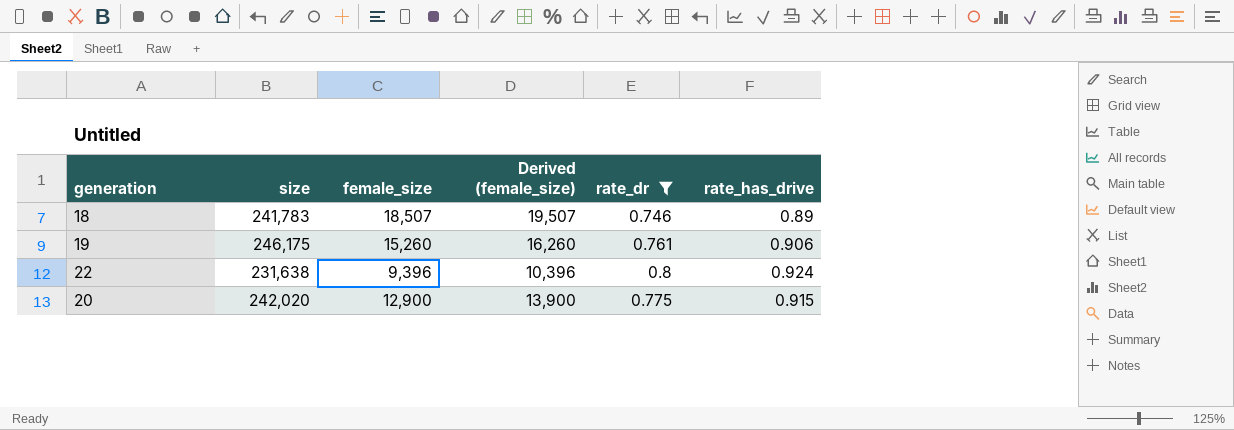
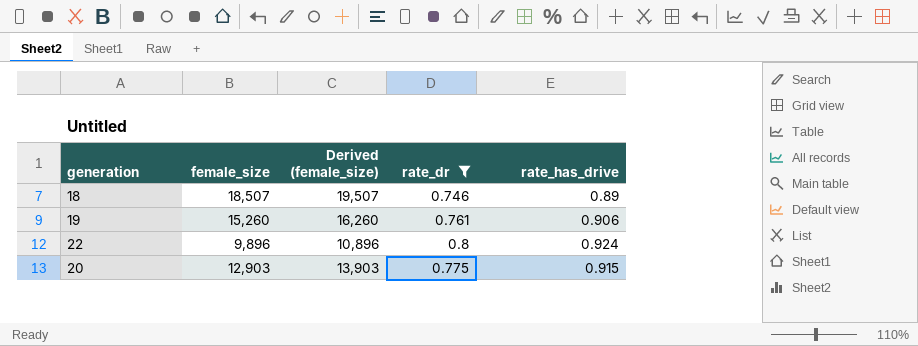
column size | position: 2 -> none
22 | female_size: 9,396 -> 9,896
22 | Derived (female_size): 10,396 -> 10,896
20 | female_size: 12,900 -> 12,903
20 | Derived (female_size): 13,900 -> 13,903

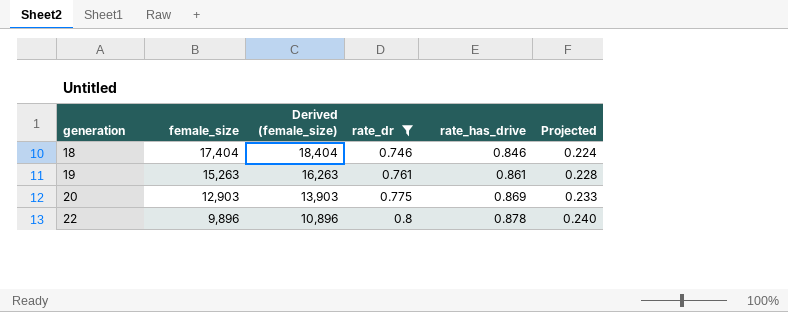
row order: none -> generation ascending
column Projected | formula: none -> [rate_dr] * 0.3
18 | female_size: 18,507 -> 17,404
18 | Derived (female_size): 19,507 -> 18,404
18 | rate_has_drive: 0.89 -> 0.846
19 | female_size: 15,260 -> 15,263
19 | Derived (female_size): 16,260 -> 16,263
19 | rate_has_drive: 0.906 -> 0.861
20 | rate_has_drive: 0.915 -> 0.869
22 | rate_has_drive: 0.924 -> 0.878

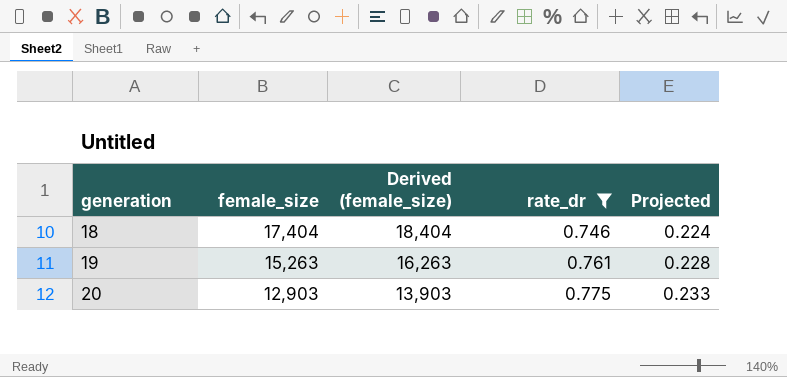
column rate_has_drive | position: 5 -> none
row 22: 9,896 | 10,896 | 0.8 | 0.878 | 0.240 -> none

